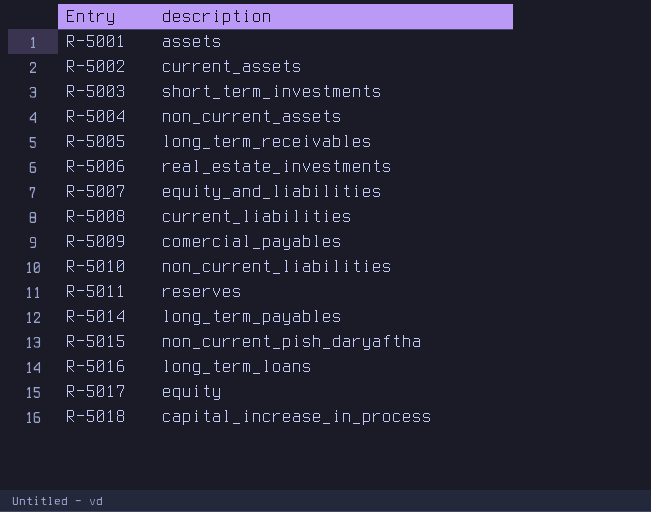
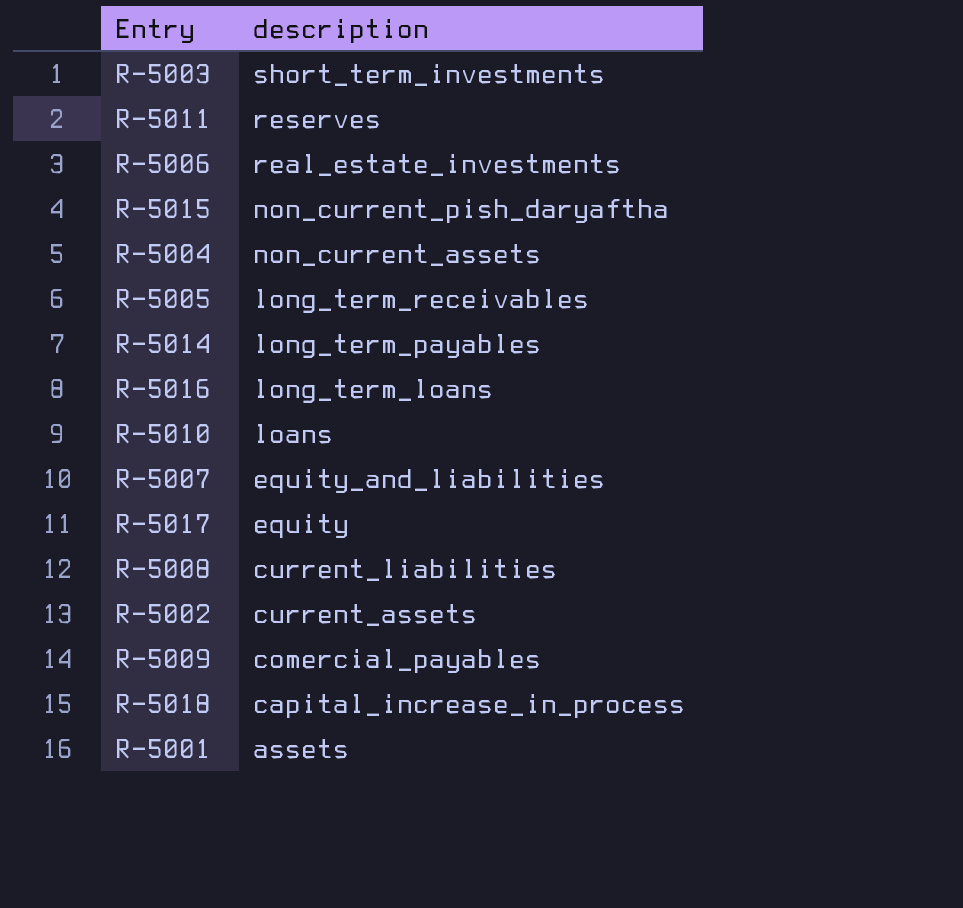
row order: Entry ascending -> description descending
R-5010 | description: non_current_liabilities -> loans

